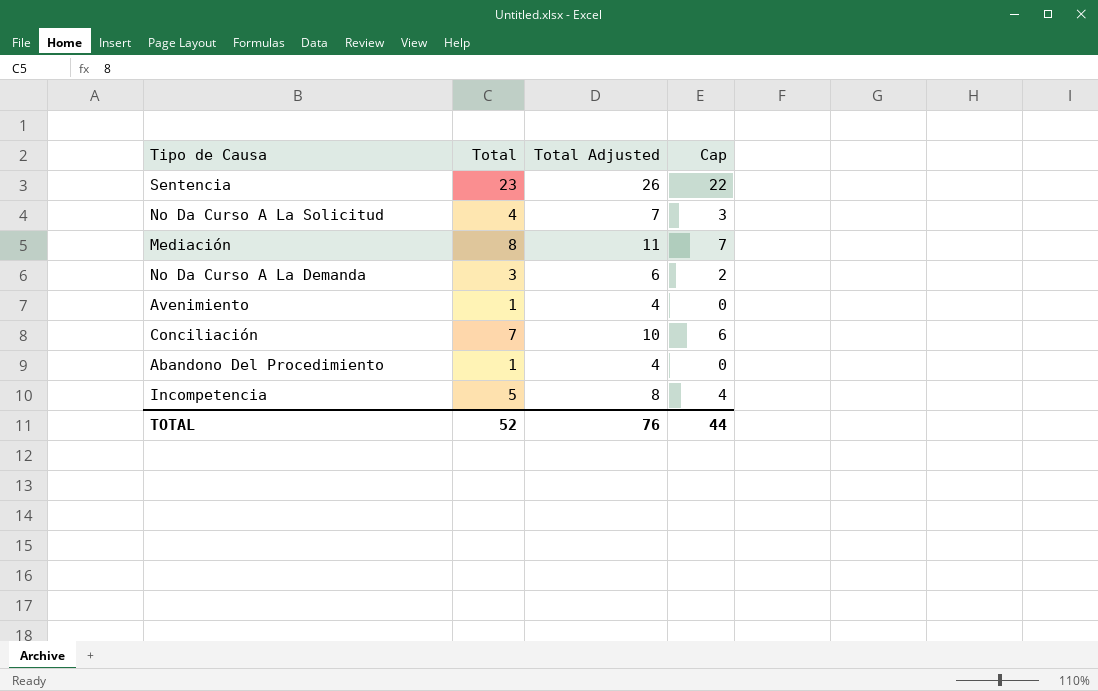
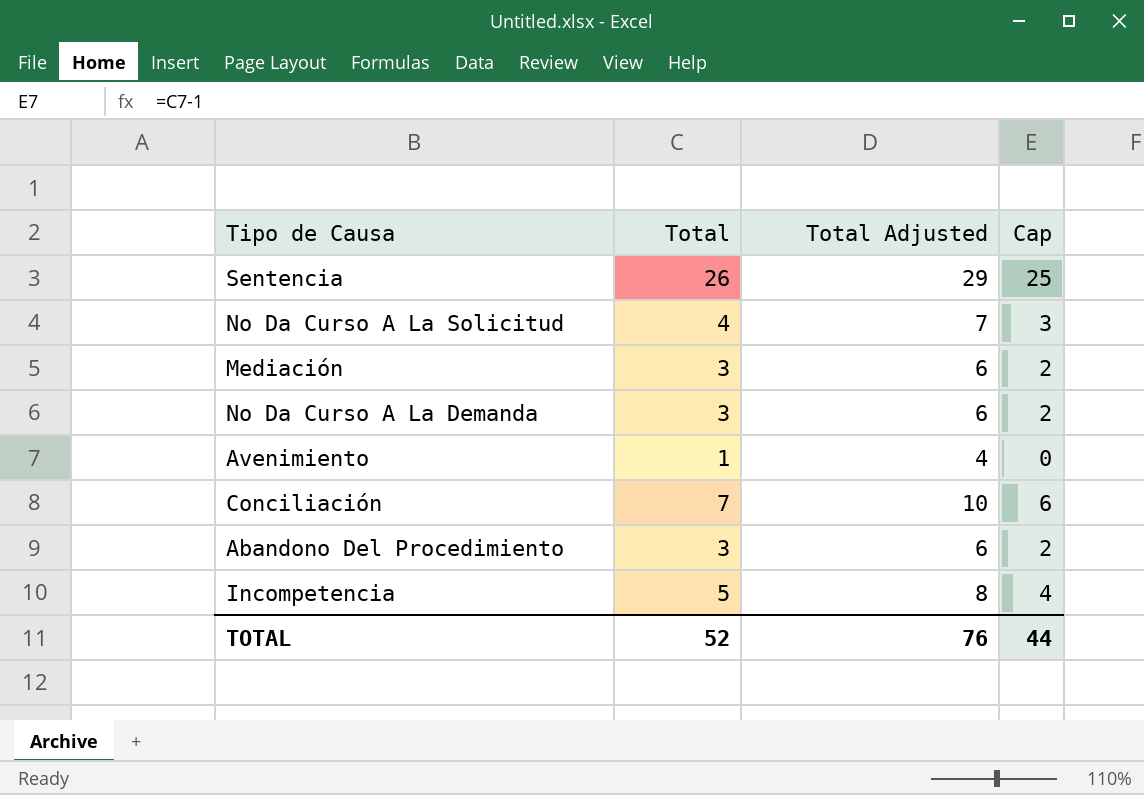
Sentencia | Total: 23 -> 26
Sentencia | Total Adjusted: 26 -> 29
Sentencia | Cap: 22 -> 25
Mediación | Total: 8 -> 3
Mediación | Total Adjusted: 11 -> 6
Mediación | Cap: 7 -> 2
Abandono Del Procedimiento | Total: 1 -> 3
Abandono Del Procedimiento | Total Adjusted: 4 -> 6
Abandono Del Procedimiento | Cap: 0 -> 2

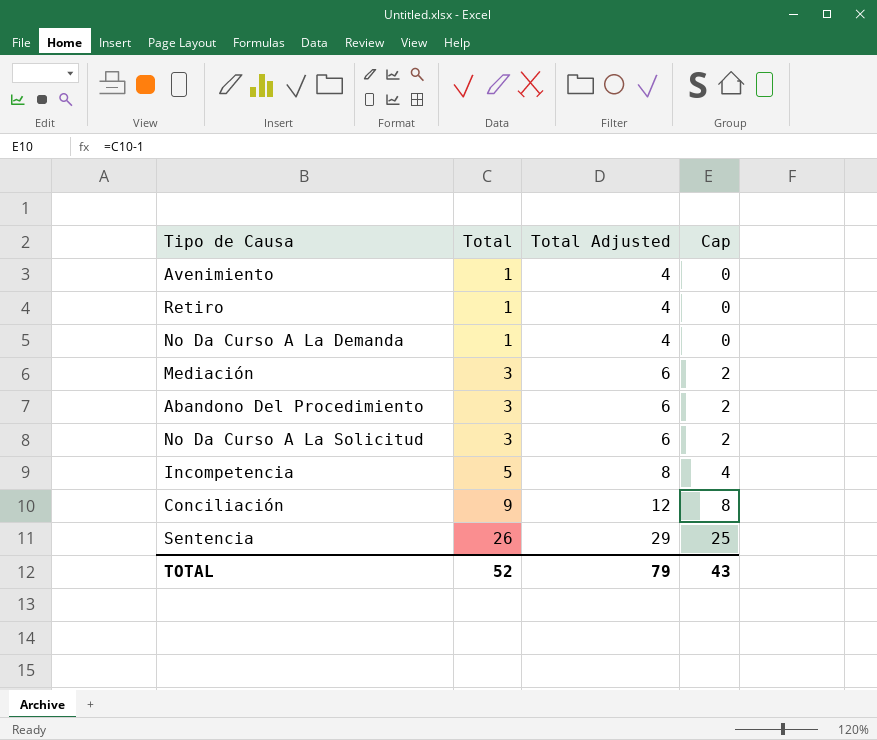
row order: none -> Total ascending
row Retiro: none -> 1 | 4 | 0
No Da Curso A La Demanda | Total: 3 -> 1
No Da Curso A La Demanda | Total Adjusted: 6 -> 4
No Da Curso A La Demanda | Cap: 2 -> 0
No Da Curso A La Solicitud | Total: 4 -> 3
No Da Curso A La Solicitud | Total Adjusted: 7 -> 6
No Da Curso A La Solicitud | Cap: 3 -> 2
Conciliación | Total: 7 -> 9
Conciliación | Total Adjusted: 10 -> 12
Conciliación | Cap: 6 -> 8
TOTAL | Total Adjusted: 76 -> 79
TOTAL | Cap: 44 -> 43

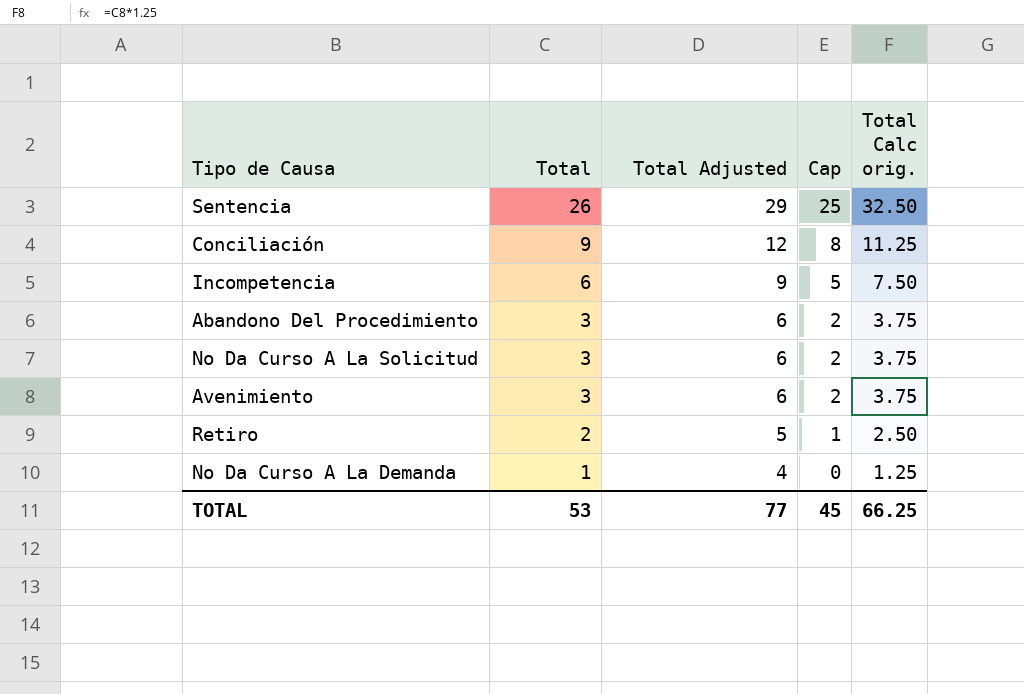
row order: Total ascending -> Total descending
column Total Calc orig. | formula: none -> [Total] * 1.25
row Mediación: 3 | 6 | 2 -> none
Incompetencia | Total: 5 -> 6
Incompetencia | Total Adjusted: 8 -> 9
Incompetencia | Cap: 4 -> 5
Avenimiento | Total: 1 -> 3
Avenimiento | Total Adjusted: 4 -> 6
Avenimiento | Cap: 0 -> 2
Retiro | Total: 1 -> 2
Retiro | Total Adjusted: 4 -> 5
Retiro | Cap: 0 -> 1
TOTAL | Total: 52 -> 53
TOTAL | Total Adjusted: 79 -> 77
TOTAL | Cap: 43 -> 45

